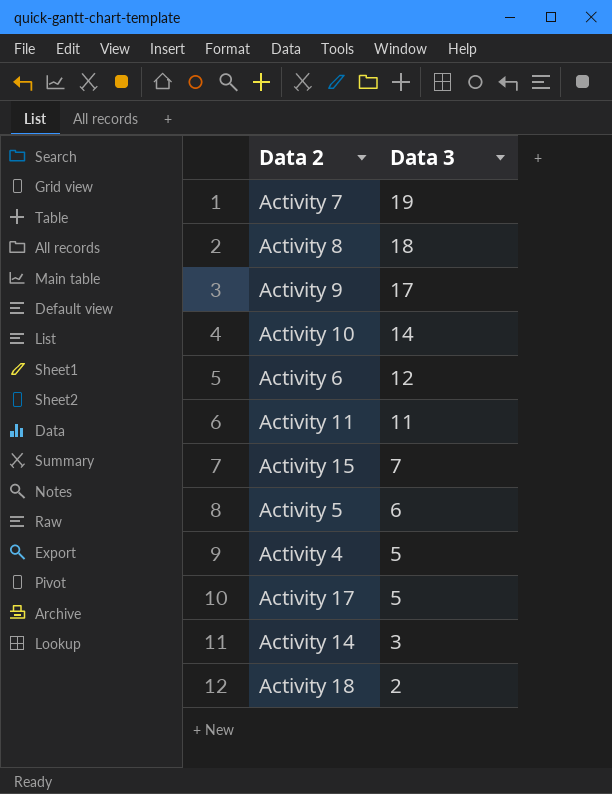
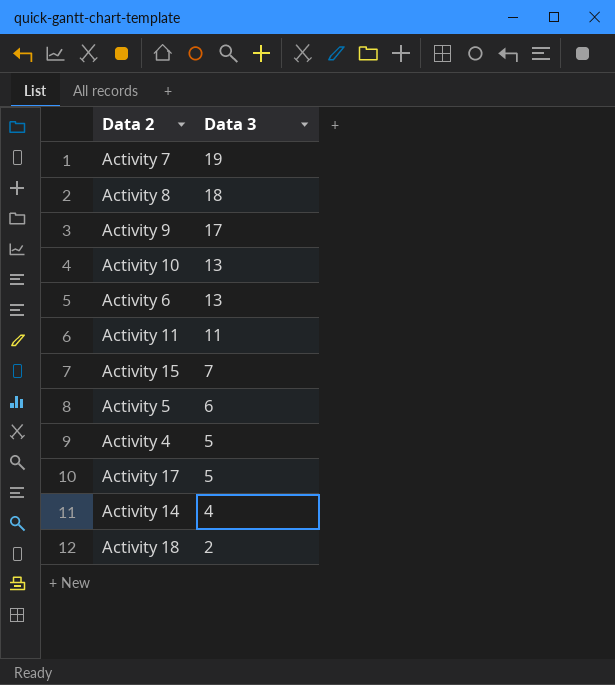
Activity 10 | Data 3: 14 -> 13
Activity 6 | Data 3: 12 -> 13
Activity 14 | Data 3: 3 -> 4

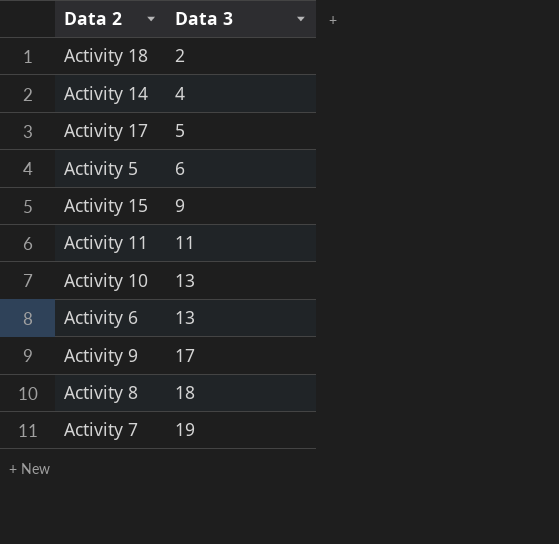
row order: Data 3 descending -> Data 3 ascending
row Activity 4: 5 -> none
Activity 15 | Data 3: 7 -> 9

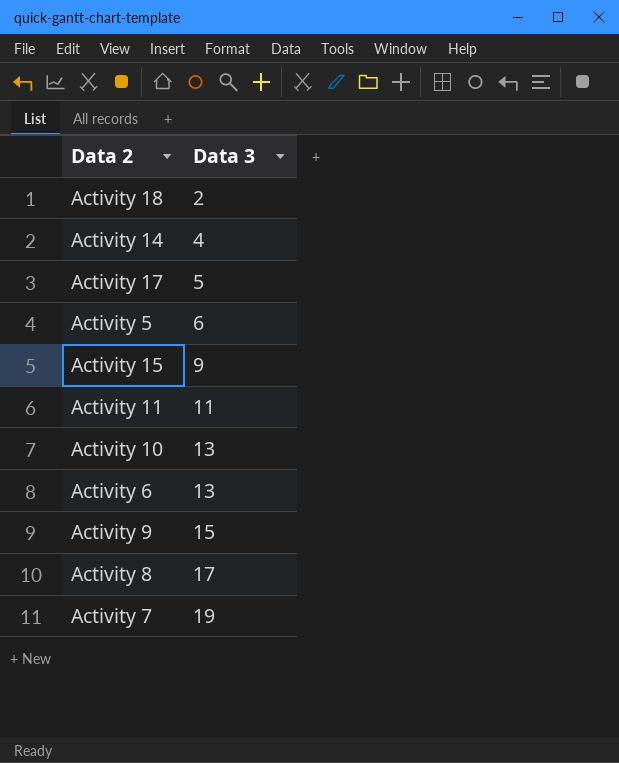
Activity 9 | Data 3: 17 -> 15
Activity 8 | Data 3: 18 -> 17

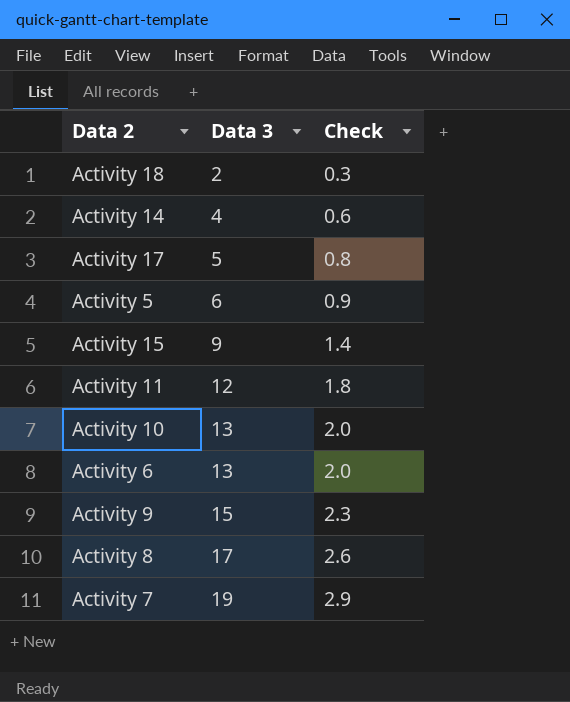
column Check | formula: none -> [Data 3] * 0.15
Activity 11 | Data 3: 11 -> 12

